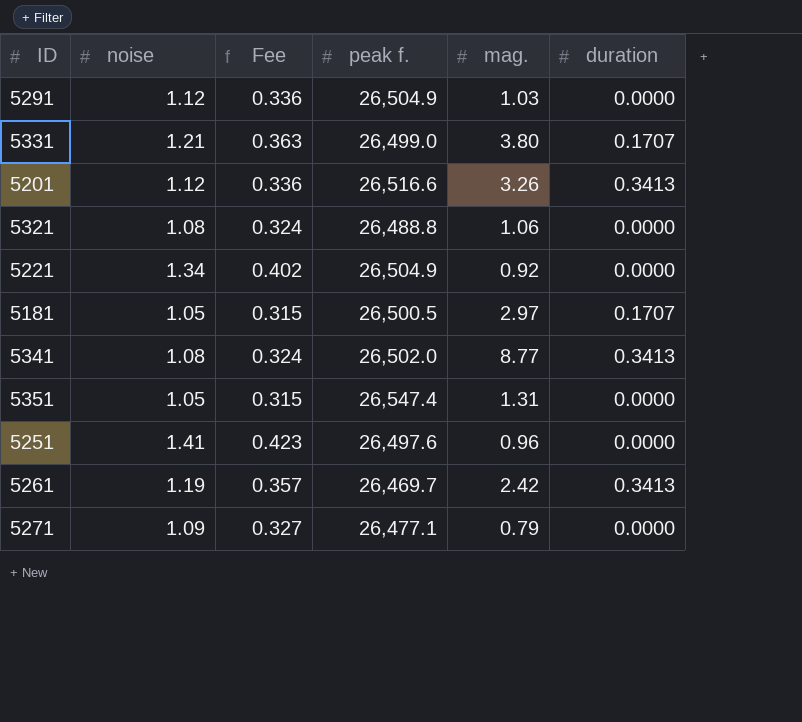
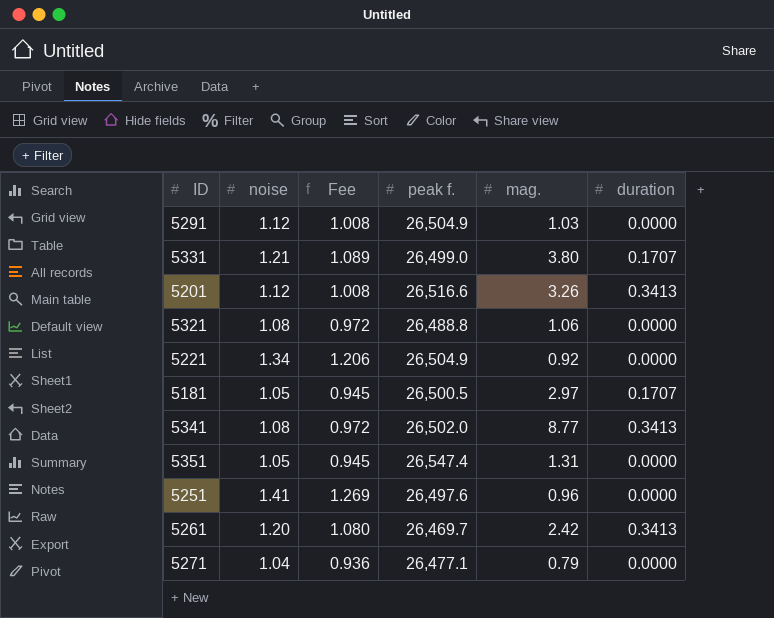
column Fee | formula: [noise] * 0.3 -> [noise] * 0.9
5261 | noise: 1.19 -> 1.20
5271 | noise: 1.09 -> 1.04

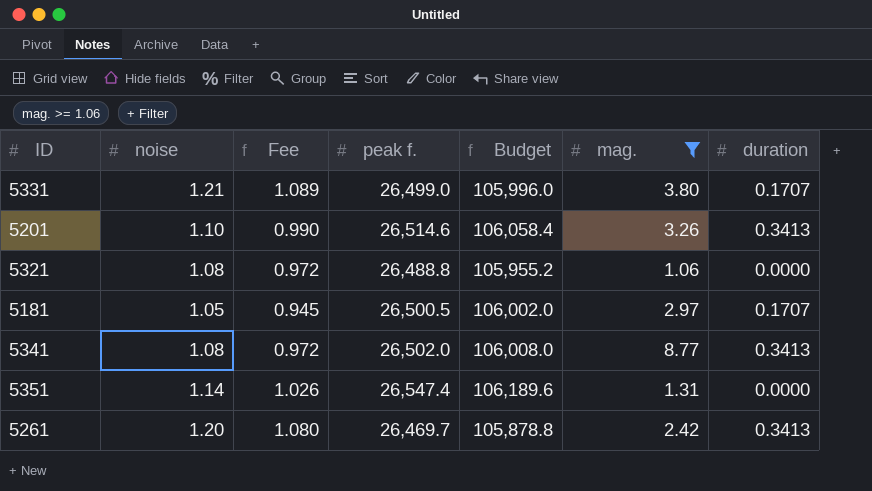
filter: none -> mag. >= 1.06
column Budget | formula: none -> [peak f.] * 4
5201 | noise: 1.12 -> 1.10
5201 | Fee: 1.008 -> 0.990
5201 | peak f.: 26,516.6 -> 26,514.6
5351 | noise: 1.05 -> 1.14
5351 | Fee: 0.945 -> 1.026

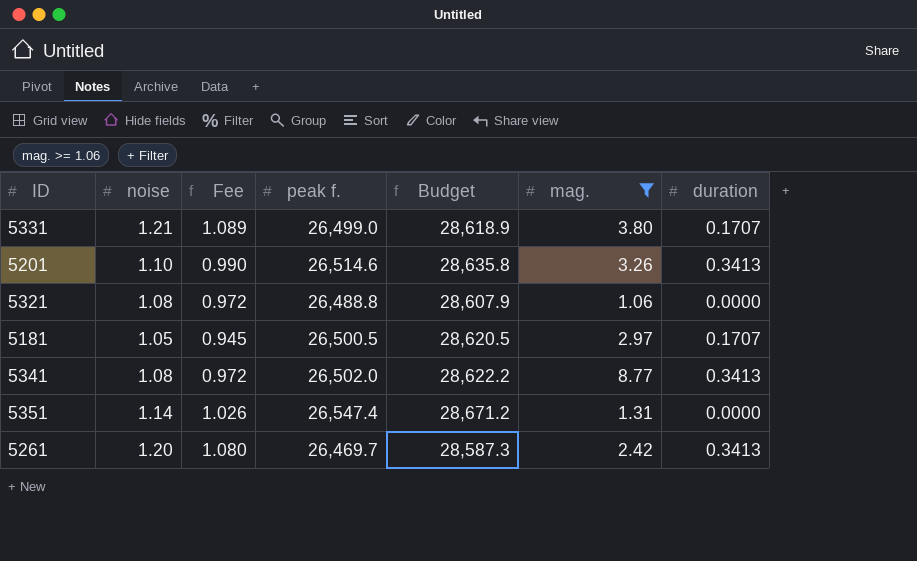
column Budget | formula: [peak f.] * 4 -> [peak f.] * 1.08

